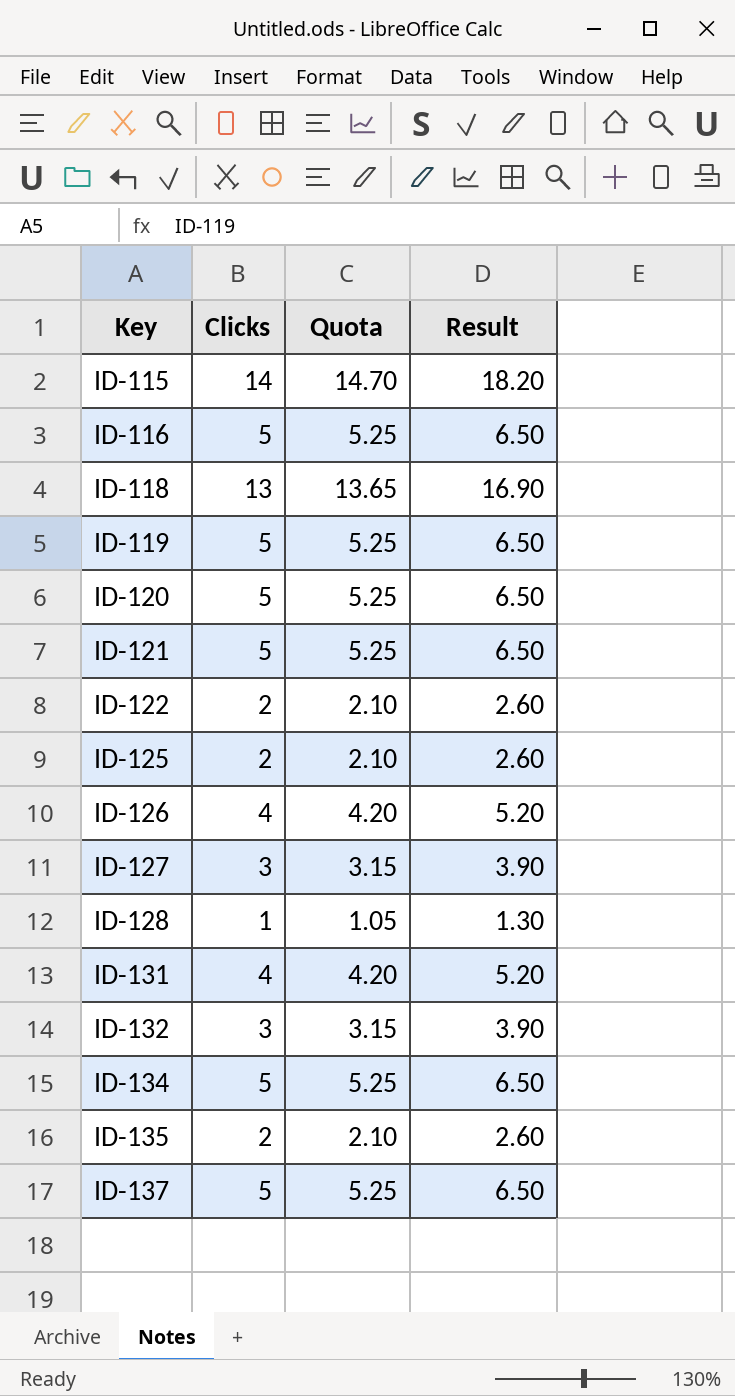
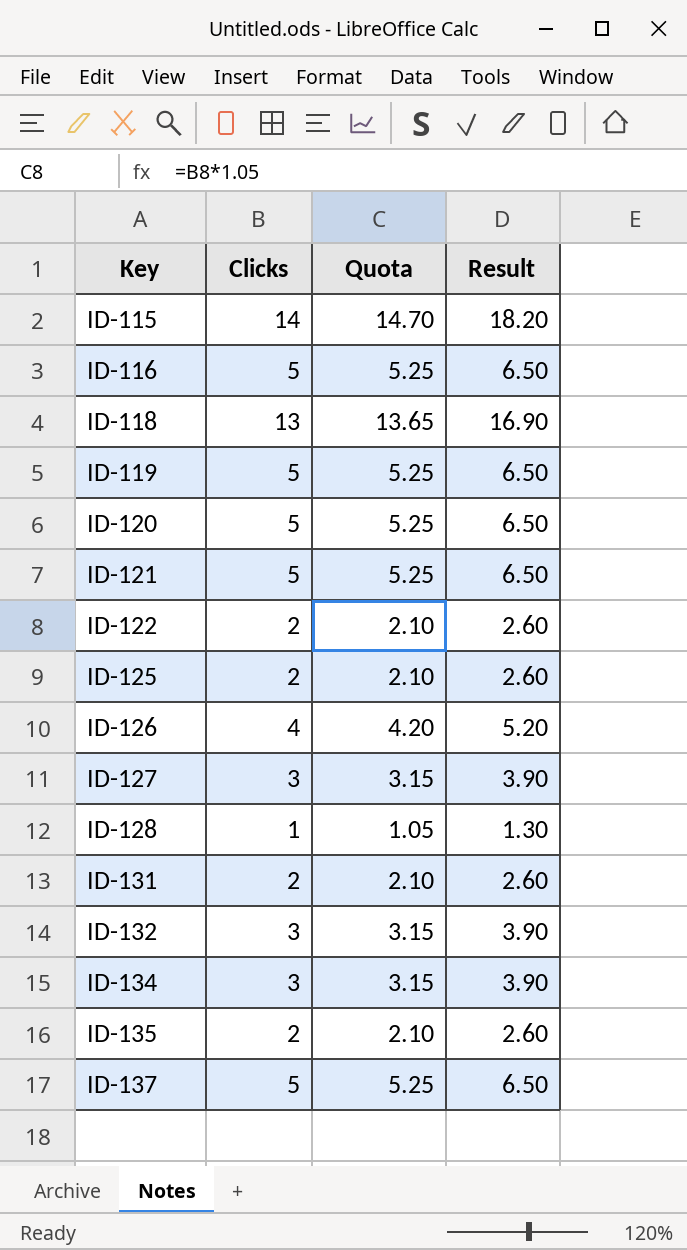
ID-131 | Clicks: 4 -> 2
ID-131 | Quota: 4.20 -> 2.10
ID-131 | Result: 5.20 -> 2.60
ID-134 | Clicks: 5 -> 3
ID-134 | Quota: 5.25 -> 3.15
ID-134 | Result: 6.50 -> 3.90

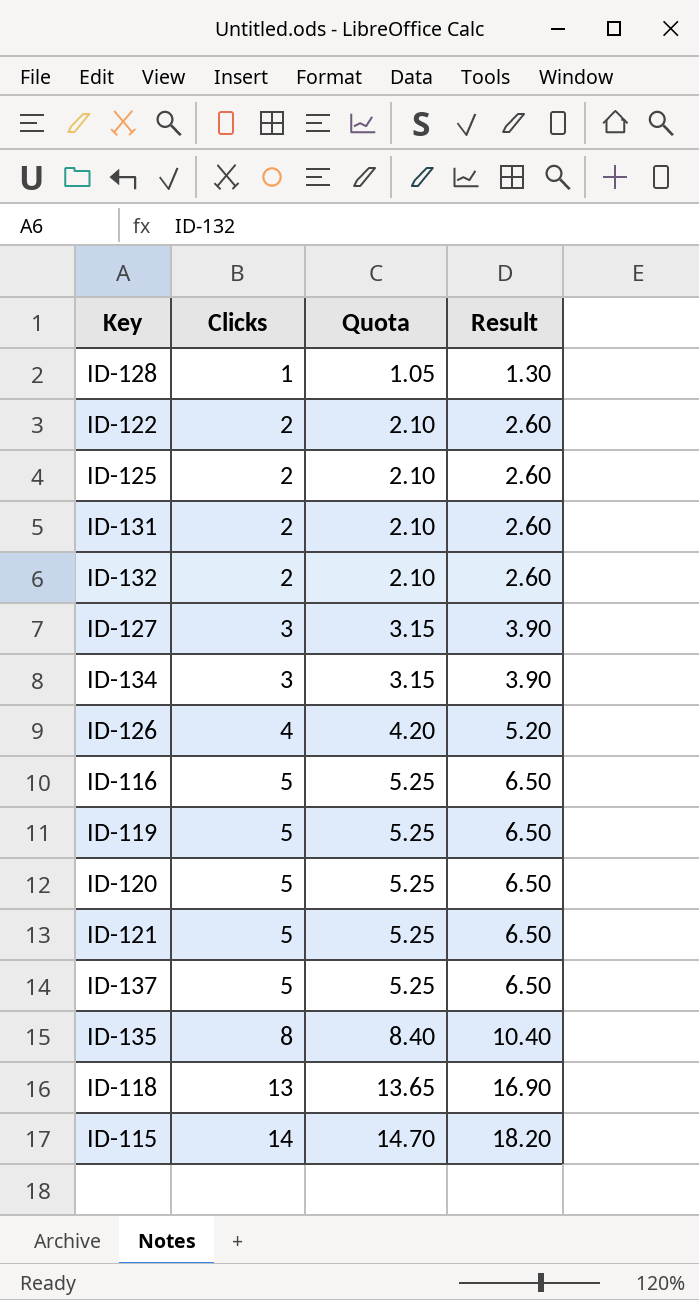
row order: Key ascending -> Clicks ascending
ID-132 | Clicks: 3 -> 2
ID-132 | Quota: 3.15 -> 2.10
ID-132 | Result: 3.90 -> 2.60
ID-135 | Clicks: 2 -> 8
ID-135 | Quota: 2.10 -> 8.40
ID-135 | Result: 2.60 -> 10.40

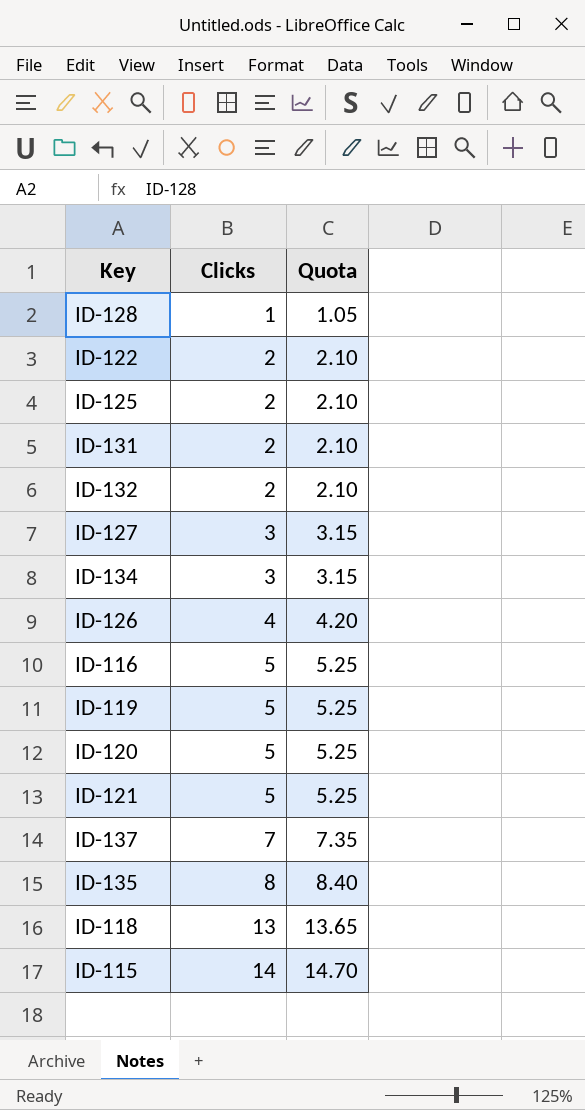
column Result | formula: [Clicks] * 1.3 -> none
ID-137 | Clicks: 5 -> 7
ID-137 | Quota: 5.25 -> 7.35

